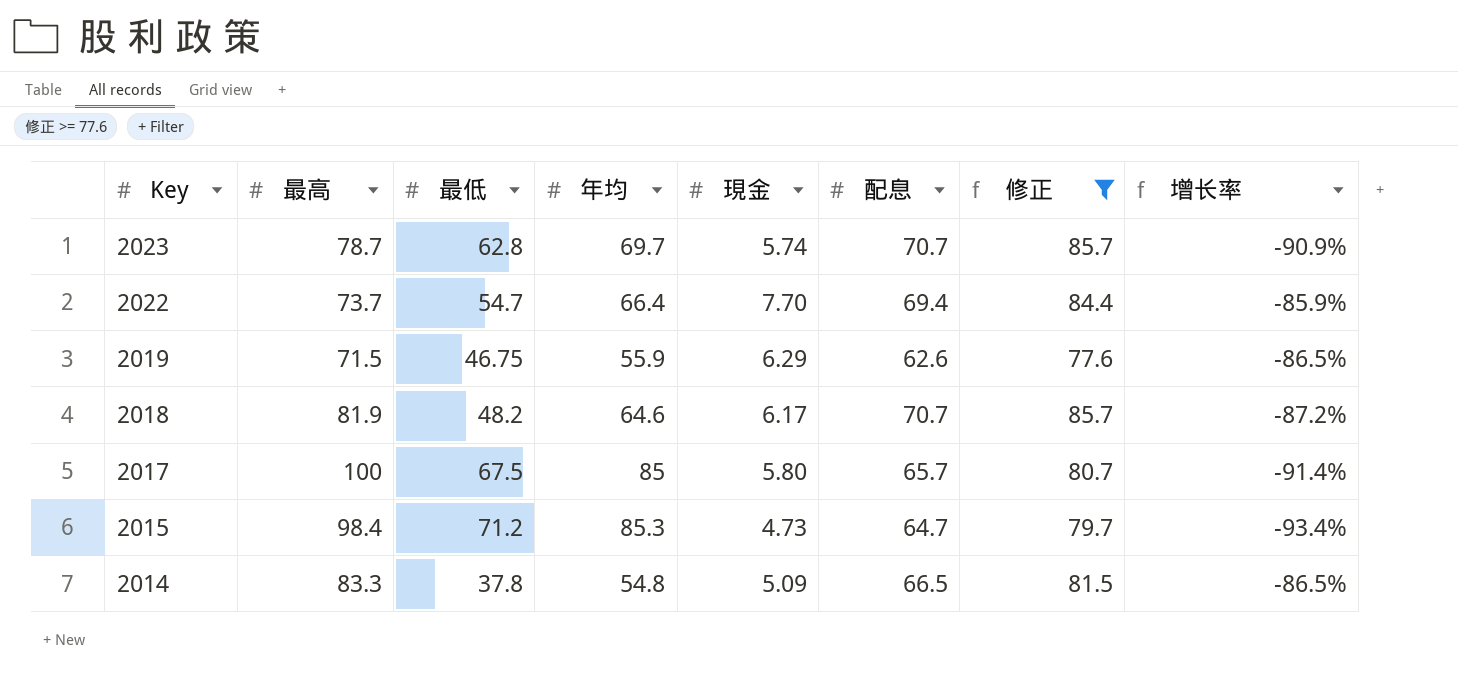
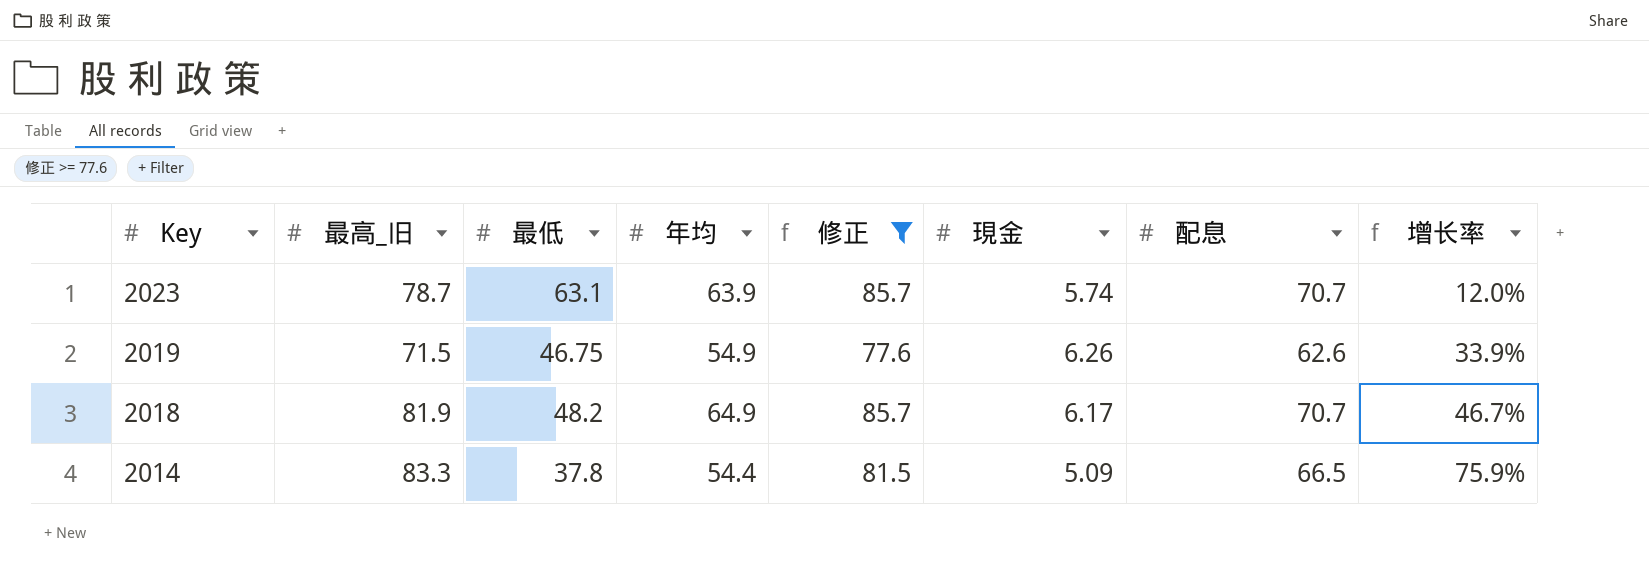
column name: 最高 -> 最高_旧
column 修正 | position: 7 -> 5
column 增长率 | formula: ([現金] - [最低]) / [最低] -> ([配息] - [最低]) / [最低]
row 2022: 73.7 | 54.7 | 66.4 | 7.70 | 69.4 | 84.4 | -85.9% -> none
row 2017: 100 | 67.5 | 85 | 5.80 | 65.7 | 80.7 | -91.4% -> none
row 2015: 98.4 | 71.2 | 85.3 | 4.73 | 64.7 | 79.7 | -93.4% -> none
2023 | 最低: 62.8 -> 63.1
2023 | 年均: 69.7 -> 63.9
2019 | 年均: 55.9 -> 54.9
2019 | 現金: 6.29 -> 6.26
2018 | 年均: 64.6 -> 64.9
2014 | 年均: 54.8 -> 54.4

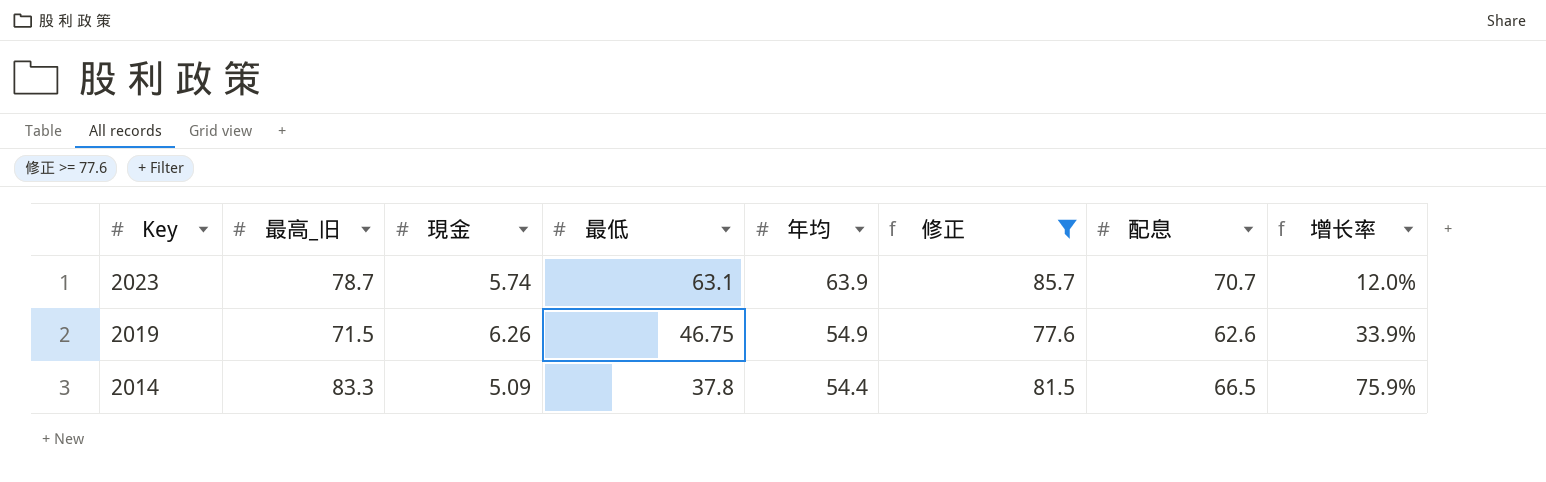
column 現金 | position: 6 -> 3
row 2018: 81.9 | 48.2 | 64.9 | 85.7 | 6.17 | 70.7 | 46.7% -> none

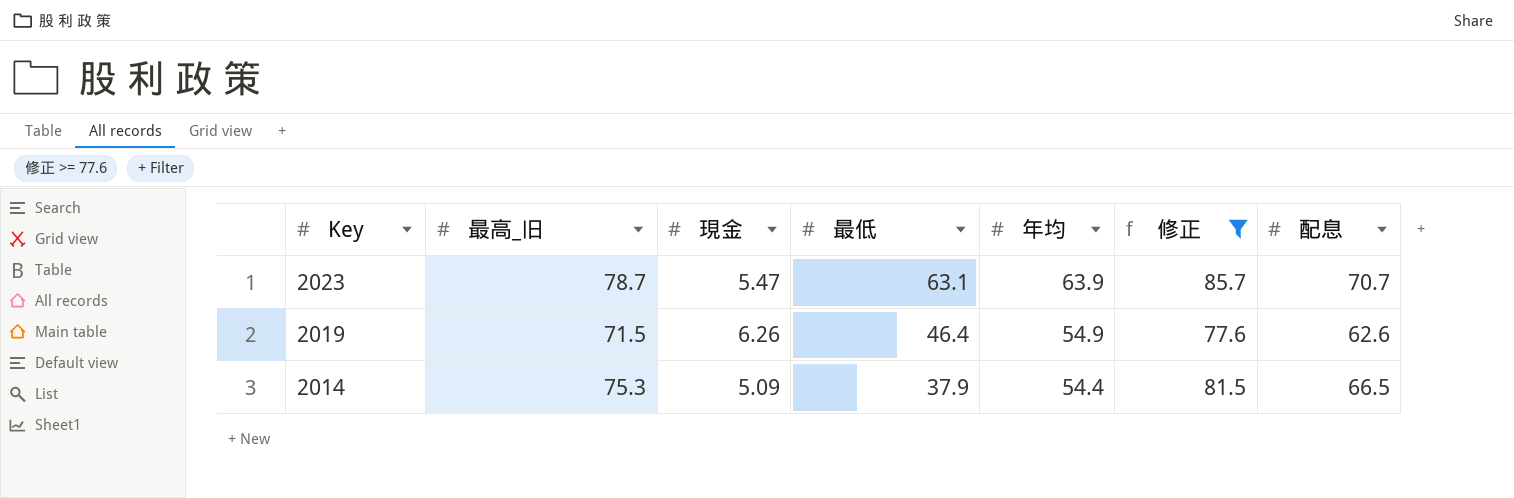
column 增长率 | formula: ([配息] - [最低]) / [最低] -> none
2023 | 現金: 5.74 -> 5.47
2019 | 最低: 46.75 -> 46.4
2014 | 最高_旧: 83.3 -> 75.3
2014 | 最低: 37.8 -> 37.9

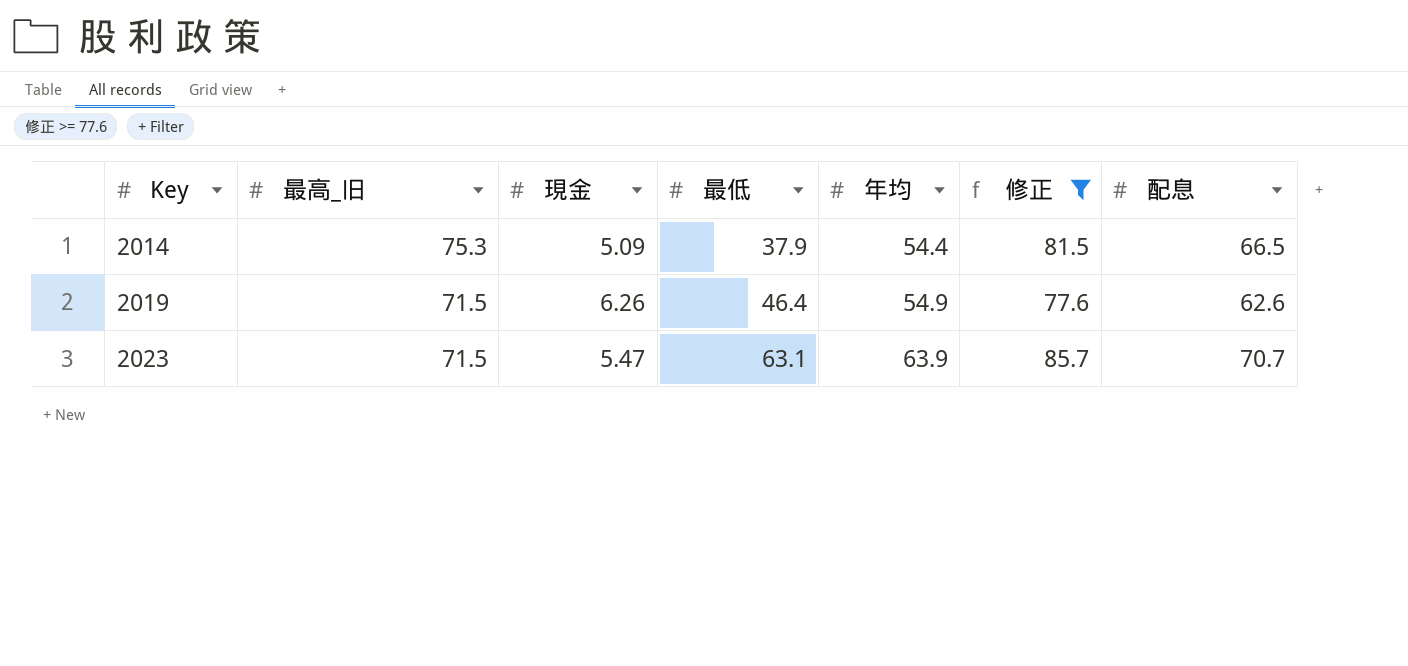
row order: Key descending -> Key ascending
2023 | 最高_旧: 78.7 -> 71.5

